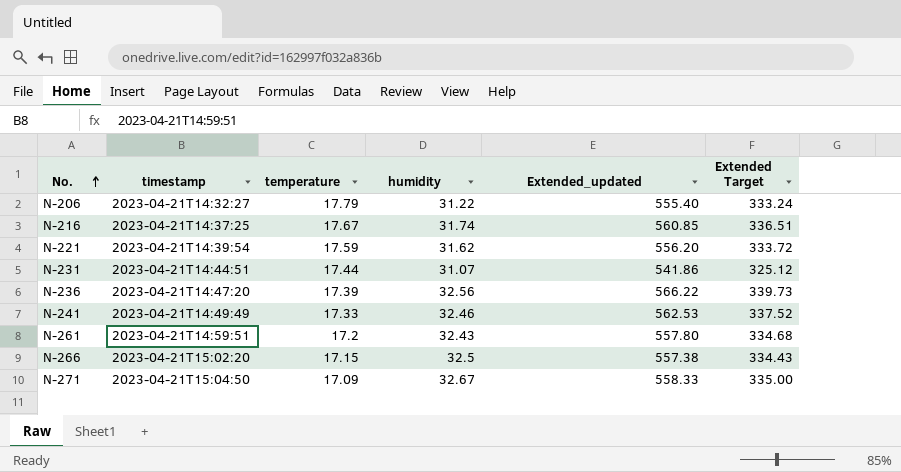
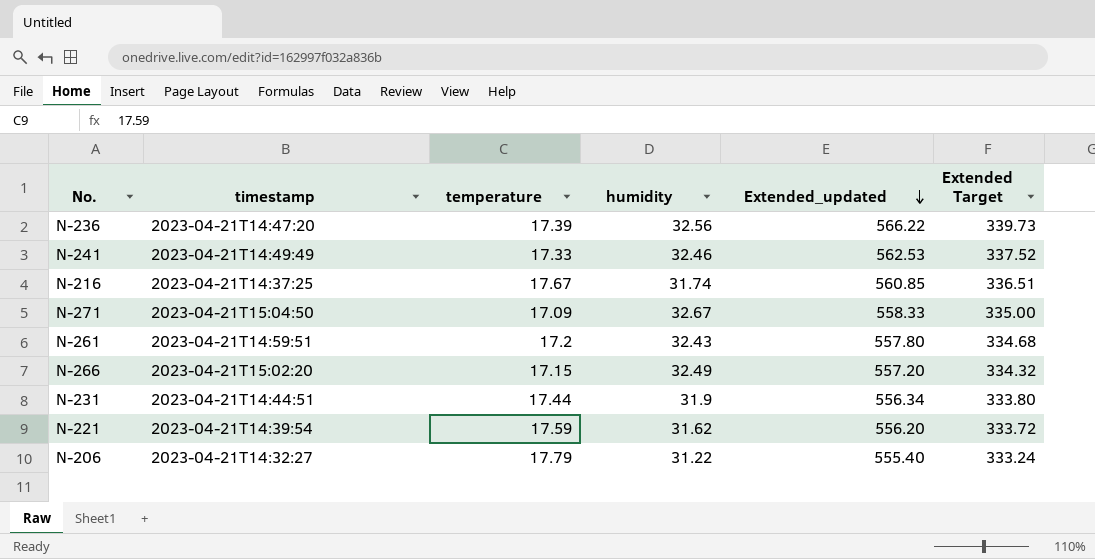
row order: No. ascending -> Extended_updated descending
N-266 | humidity: 32.5 -> 32.49
N-266 | Extended_updated: 557.38 -> 557.20
N-266 | Extended Target: 334.43 -> 334.32
N-231 | humidity: 31.07 -> 31.9
N-231 | Extended_updated: 541.86 -> 556.34
N-231 | Extended Target: 325.12 -> 333.80

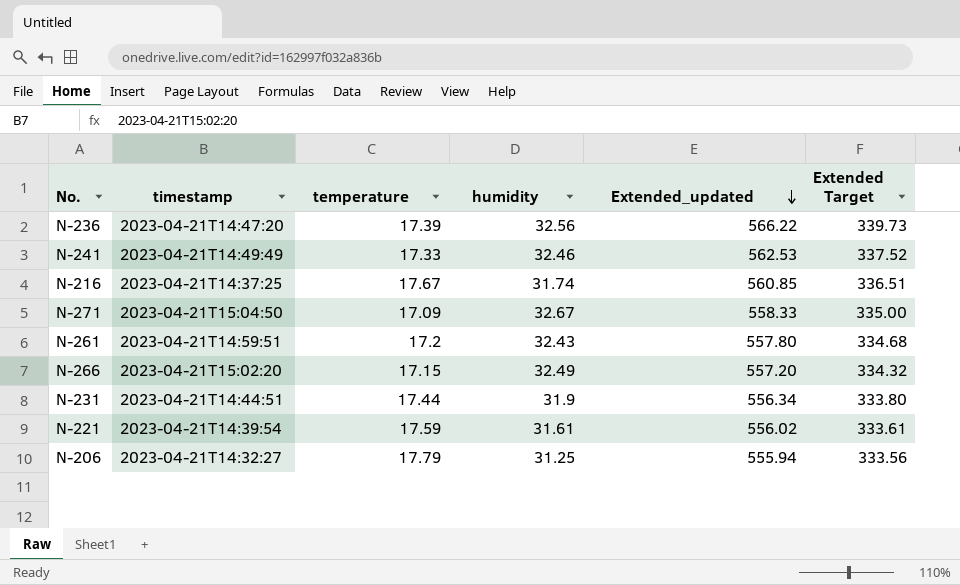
N-221 | humidity: 31.62 -> 31.61
N-221 | Extended_updated: 556.20 -> 556.02
N-221 | Extended Target: 333.72 -> 333.61
N-206 | humidity: 31.22 -> 31.25
N-206 | Extended_updated: 555.40 -> 555.94
N-206 | Extended Target: 333.24 -> 333.56

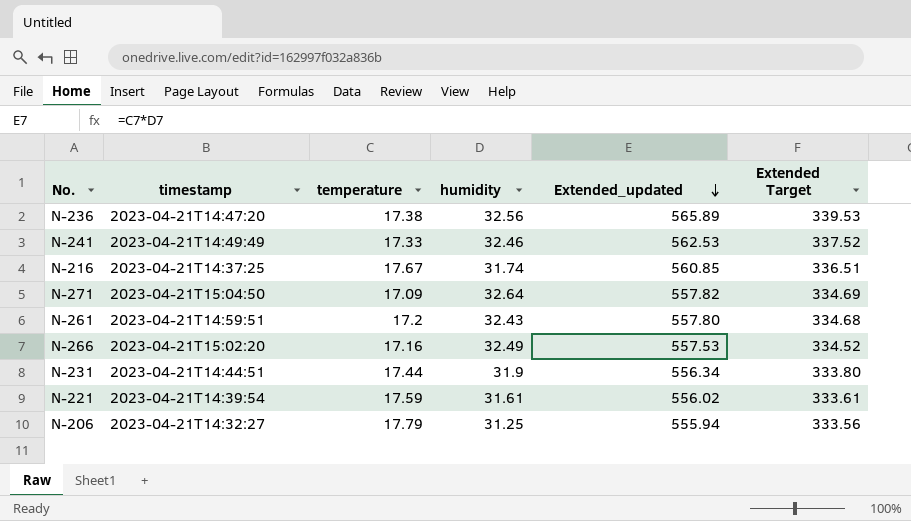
N-236 | temperature: 17.39 -> 17.38
N-236 | Extended_updated: 566.22 -> 565.89
N-236 | Extended Target: 339.73 -> 339.53
N-271 | humidity: 32.67 -> 32.64
N-271 | Extended_updated: 558.33 -> 557.82
N-271 | Extended Target: 335.00 -> 334.69
N-266 | temperature: 17.15 -> 17.16
N-266 | Extended_updated: 557.20 -> 557.53
N-266 | Extended Target: 334.32 -> 334.52

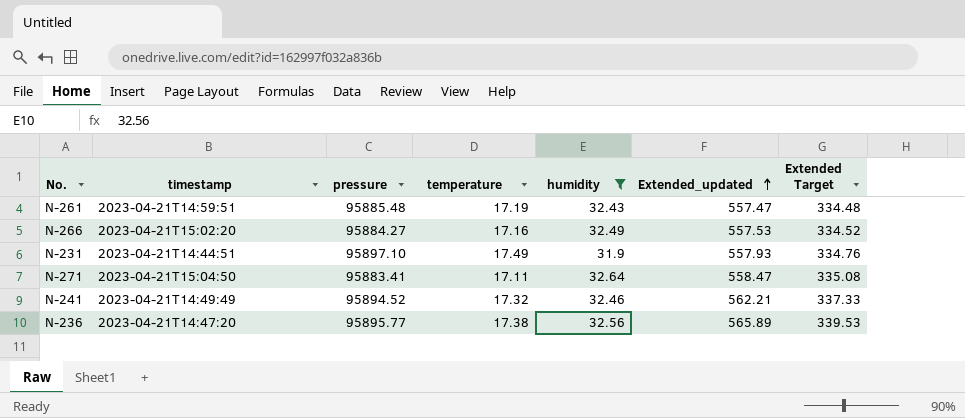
filter: none -> humidity >= 31.9
row order: Extended_updated descending -> Extended_updated ascending
column pressure | position: none -> 3
N-261 | temperature: 17.2 -> 17.19
N-261 | Extended_updated: 557.80 -> 557.47
N-261 | Extended Target: 334.68 -> 334.48
N-231 | temperature: 17.44 -> 17.49
N-231 | Extended_updated: 556.34 -> 557.93
N-231 | Extended Target: 333.80 -> 334.76
N-271 | temperature: 17.09 -> 17.11
N-271 | Extended_updated: 557.82 -> 558.47
N-271 | Extended Target: 334.69 -> 335.08
N-241 | temperature: 17.33 -> 17.32
N-241 | Extended_updated: 562.53 -> 562.21
N-241 | Extended Target: 337.52 -> 337.33

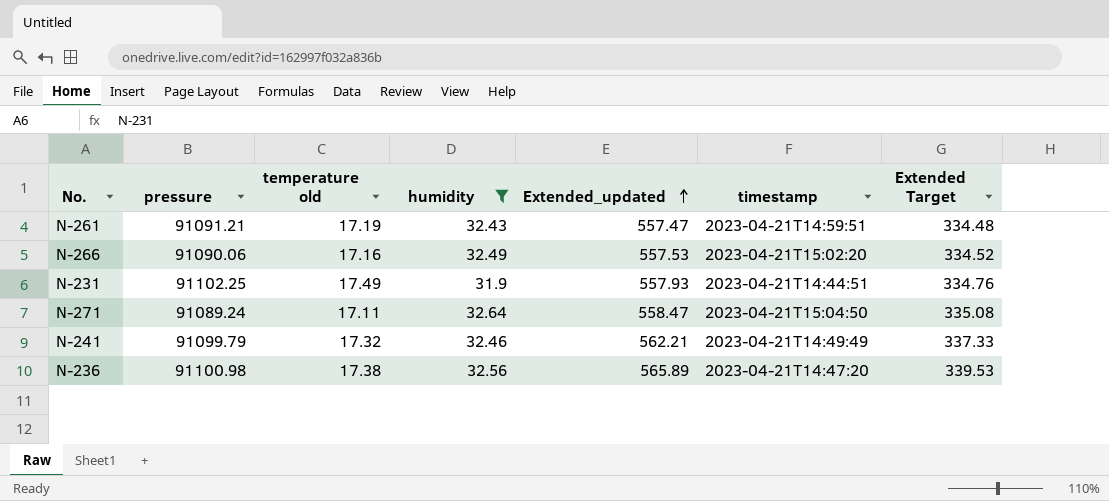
column name: temperature -> temperature old
column timestamp | position: 2 -> 6
N-261 | pressure: 95885.48 -> 91091.21
N-266 | pressure: 95884.27 -> 91090.06
N-231 | pressure: 95897.10 -> 91102.25
N-271 | pressure: 95883.41 -> 91089.24
N-241 | pressure: 95894.52 -> 91099.79
N-236 | pressure: 95895.77 -> 91100.98

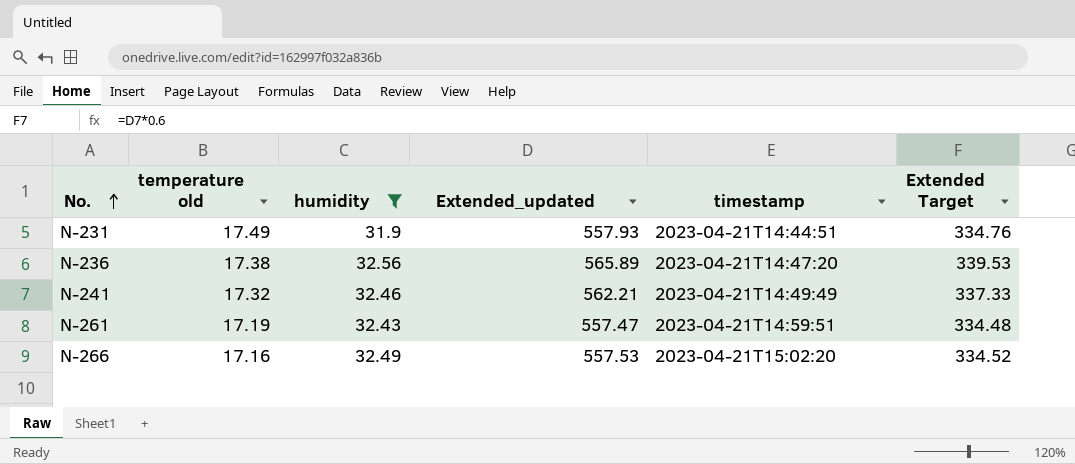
row order: Extended_updated ascending -> No. ascending
column pressure | position: 2 -> none
row N-271: 91089.24 | 17.11 | 32.64 | 558.47 | 2023-04-21T15:04:50 | 335.08 -> none

